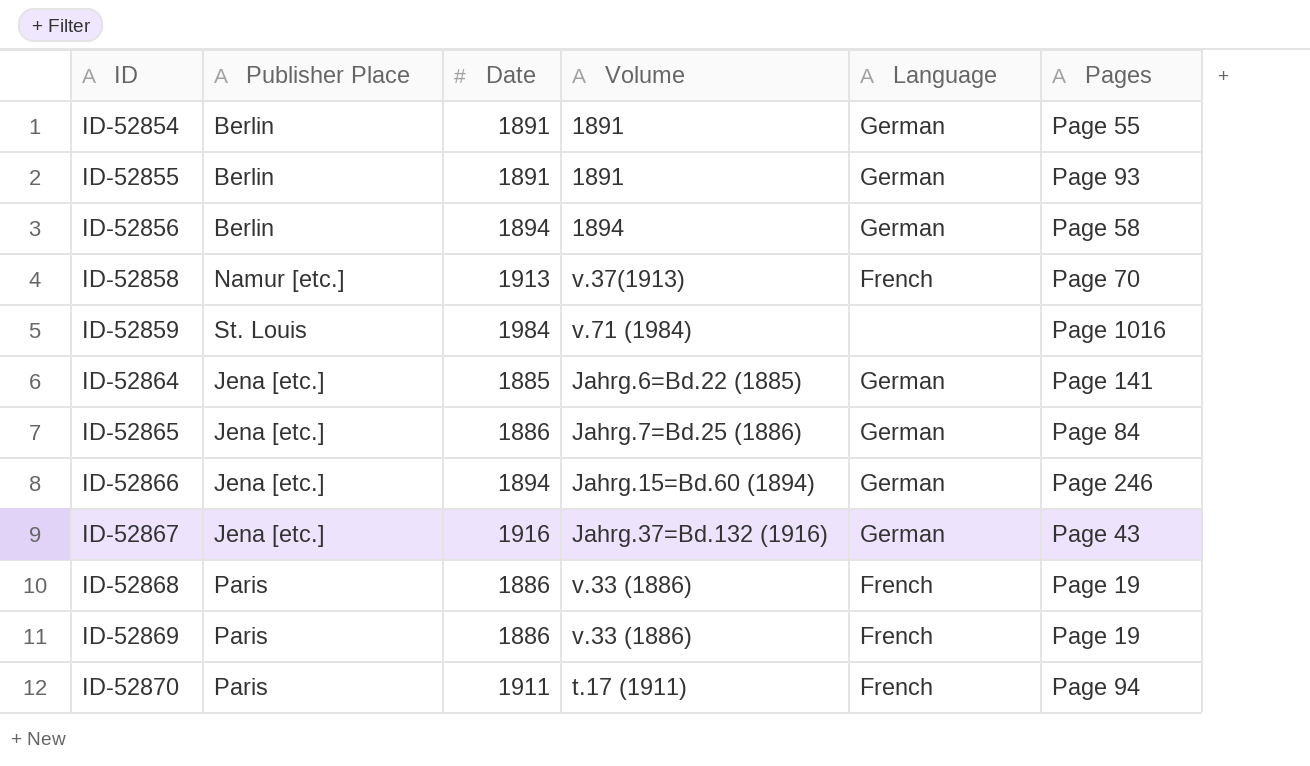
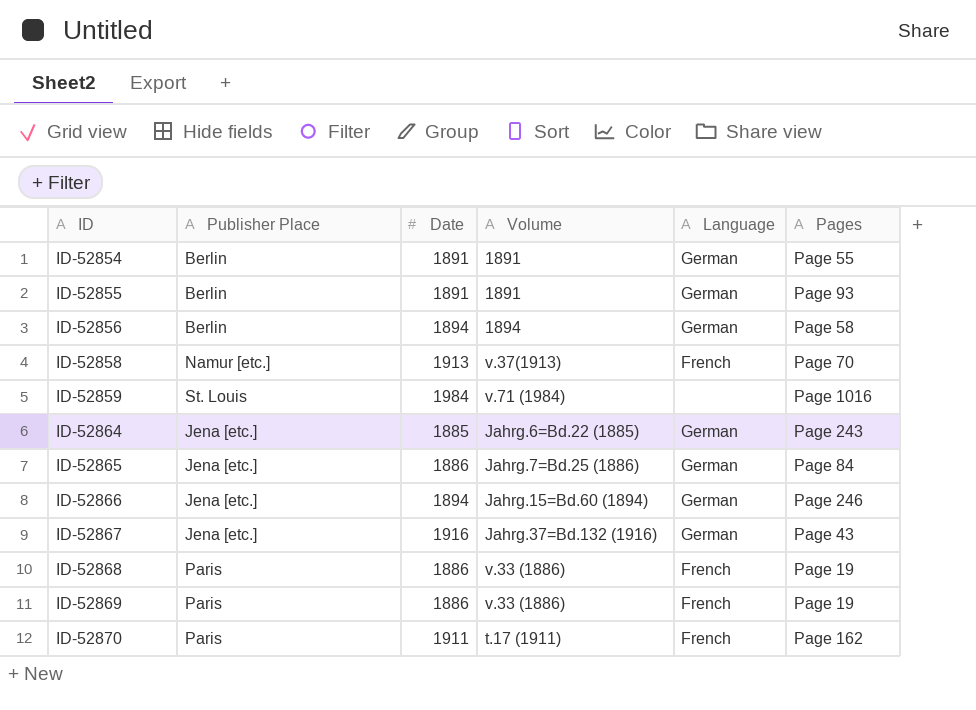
ID-52864 | Pages: Page 141 -> Page 243
ID-52870 | Pages: Page 94 -> Page 162

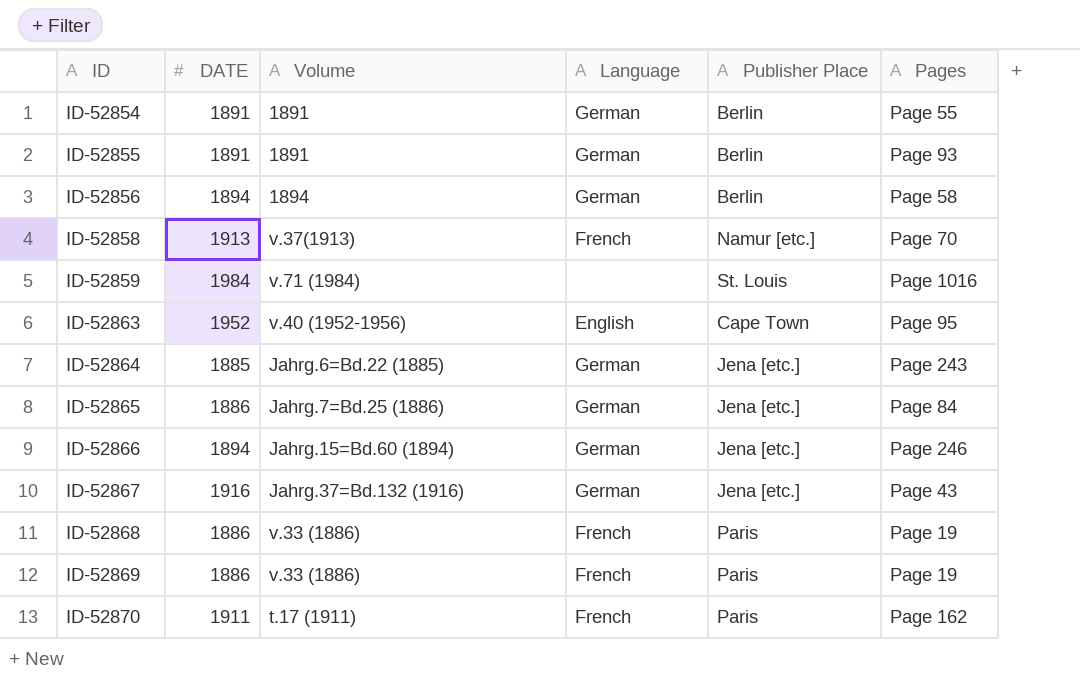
column name: Date -> DATE
column Publisher Place | position: 2 -> 5
row ID-52863: none -> 1952 | v.40 (1952-1956) | English | Cape Town | Page 95

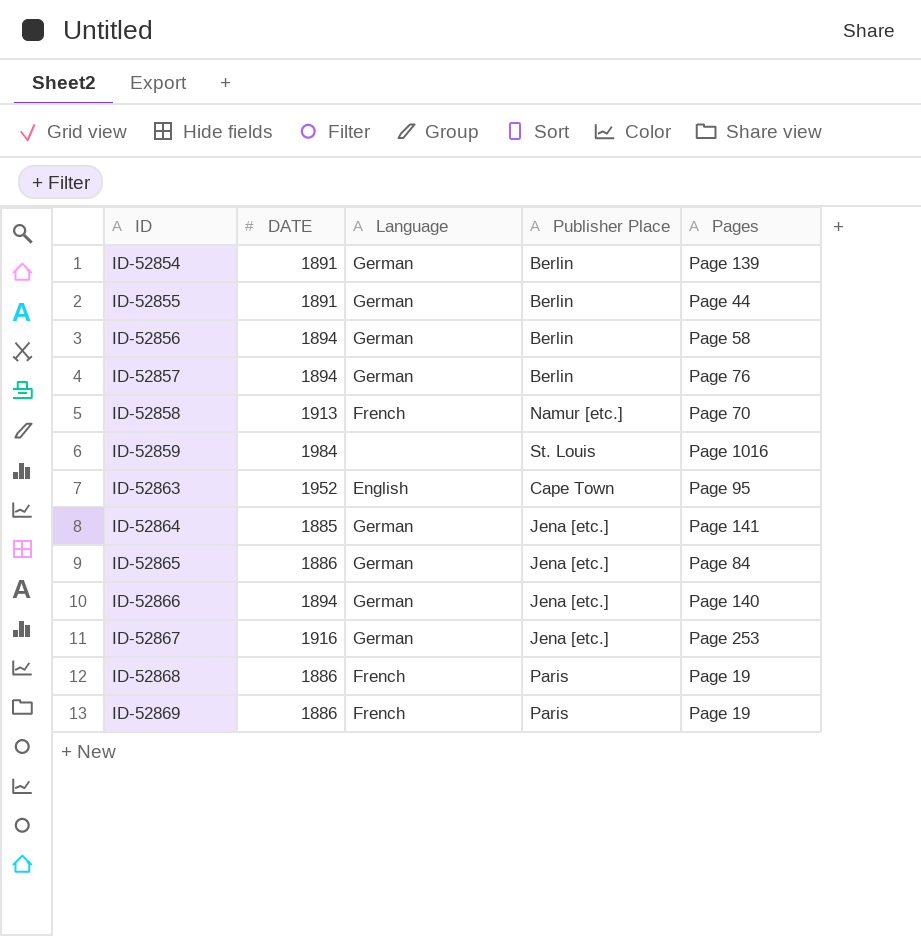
column Volume | position: 3 -> none
row ID-52870: 1911 | t.17 (1911) | French | Paris | Page 162 -> none
ID-52854 | Pages: Page 55 -> Page 139
ID-52855 | Pages: Page 93 -> Page 44
row ID-52857: none -> 1894 | German | Berlin | Page 76
ID-52864 | Pages: Page 243 -> Page 141
ID-52866 | Pages: Page 246 -> Page 140
ID-52867 | Pages: Page 43 -> Page 253

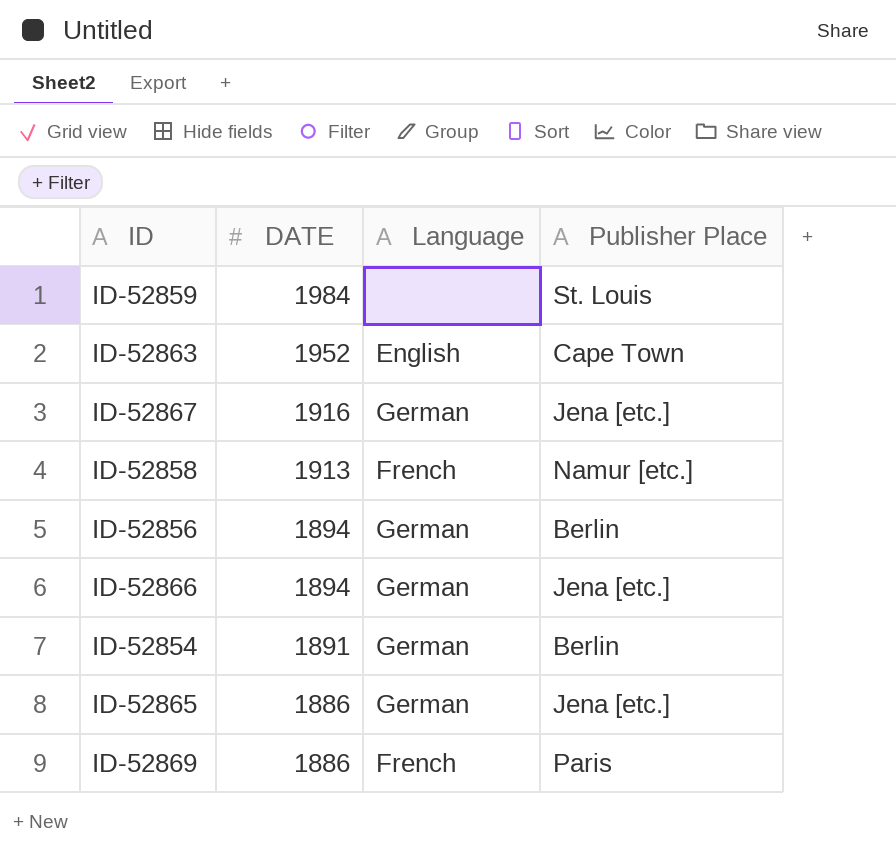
row order: ID ascending -> DATE descending
column Pages | position: 5 -> none
row ID-52855: 1891 | German | Berlin | Page 44 -> none
row ID-52857: 1894 | German | Berlin | Page 76 -> none
row ID-52864: 1885 | German | Jena [etc.] | Page 141 -> none
row ID-52868: 1886 | French | Paris | Page 19 -> none

